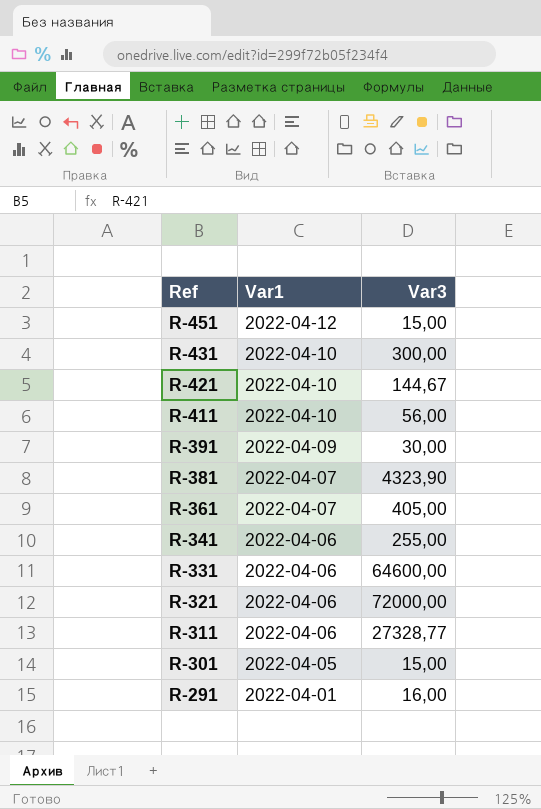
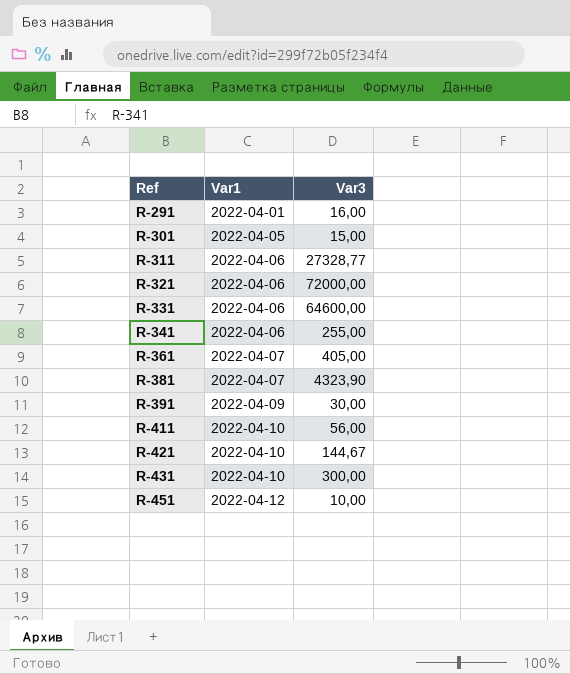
row order: Ref descending -> Ref ascending
R-451 | Var3: 15,00 -> 10,00

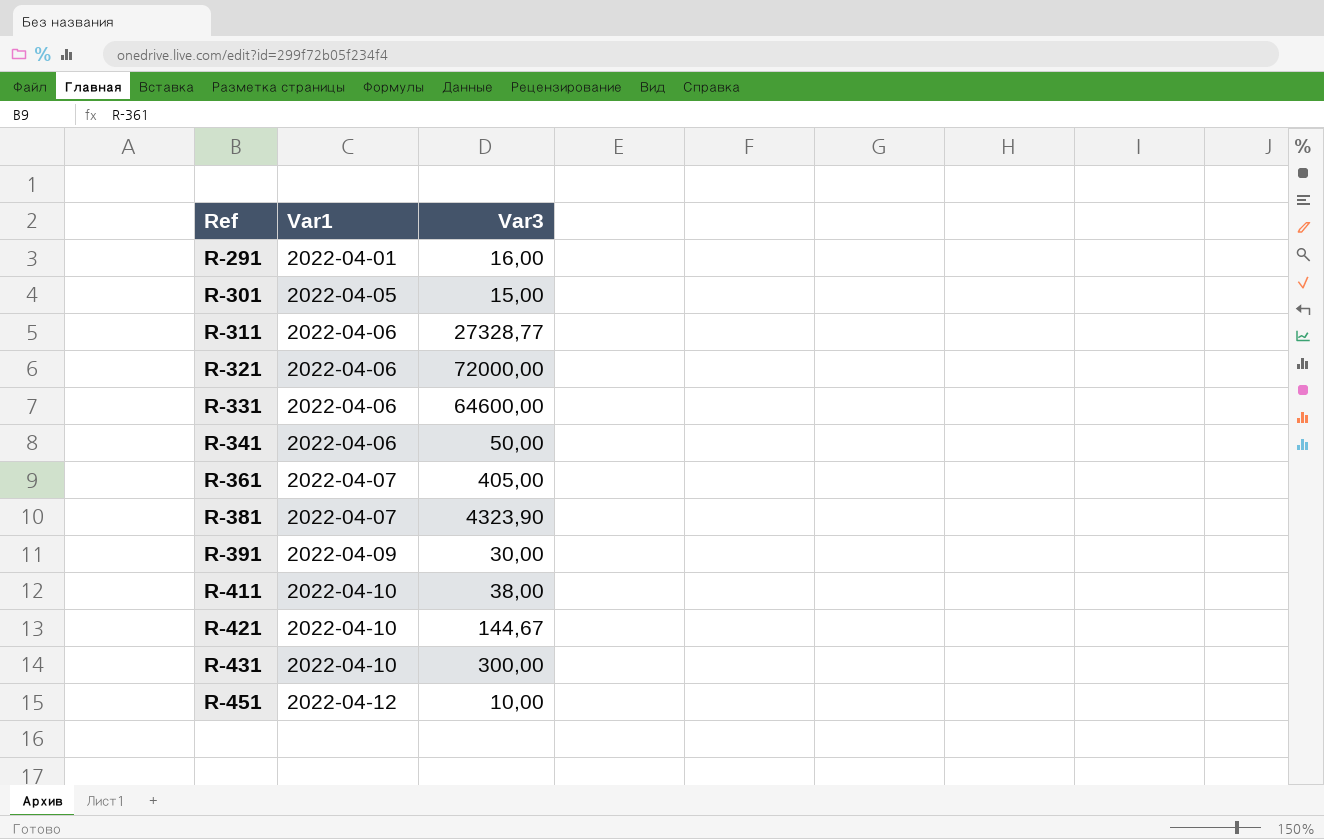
R-341 | Var3: 255,00 -> 50,00
R-411 | Var3: 56,00 -> 38,00

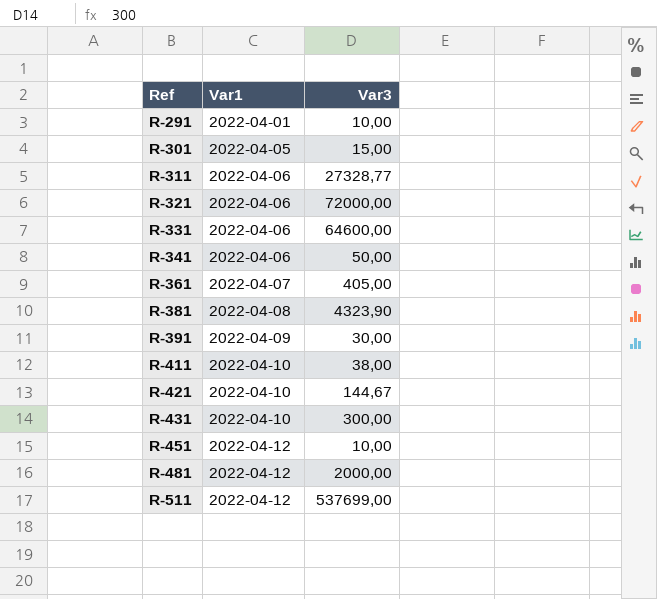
R-291 | Var3: 16,00 -> 10,00
R-381 | Var1: 2022-04-07 -> 2022-04-08
row R-481: none -> 2022-04-12 | 2000,00
row R-511: none -> 2022-04-12 | 537699,00

